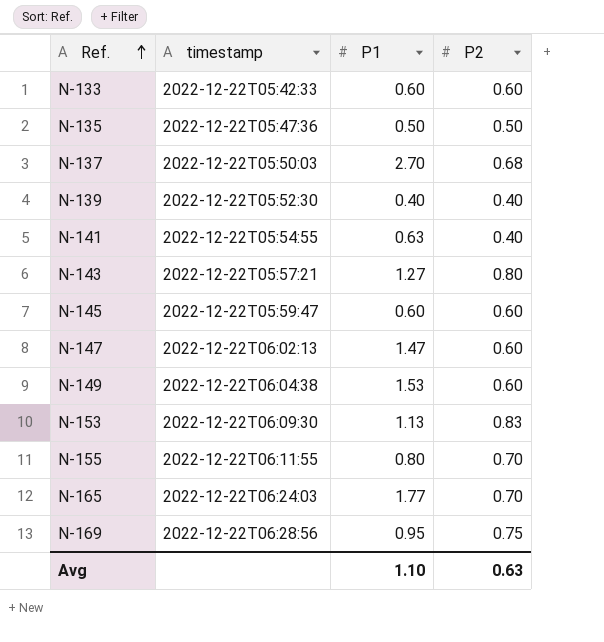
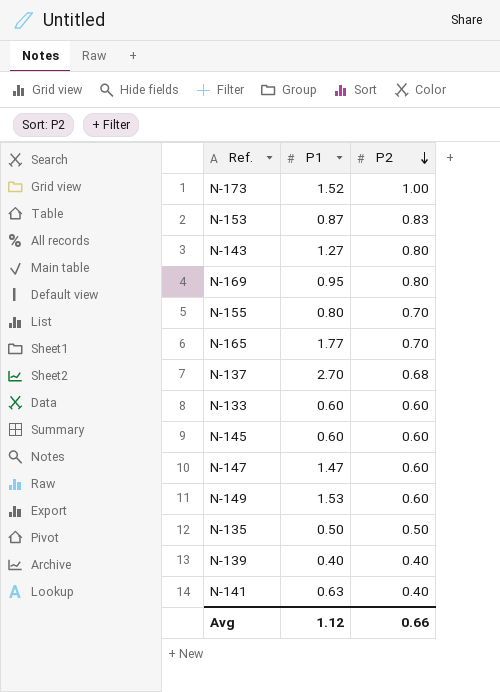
row order: Ref. ascending -> P2 descending
column timestamp | position: 2 -> none
row N-173: none -> 1.52 | 1.00
N-153 | P1: 1.13 -> 0.87
N-169 | P2: 0.75 -> 0.80
Avg | P1: 1.10 -> 1.12
Avg | P2: 0.63 -> 0.66

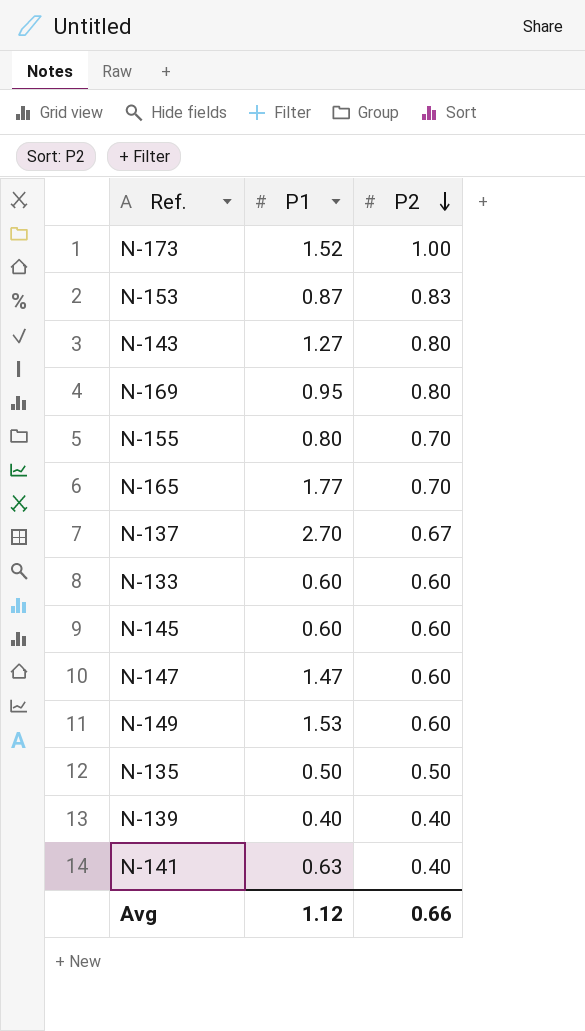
N-137 | P2: 0.68 -> 0.67

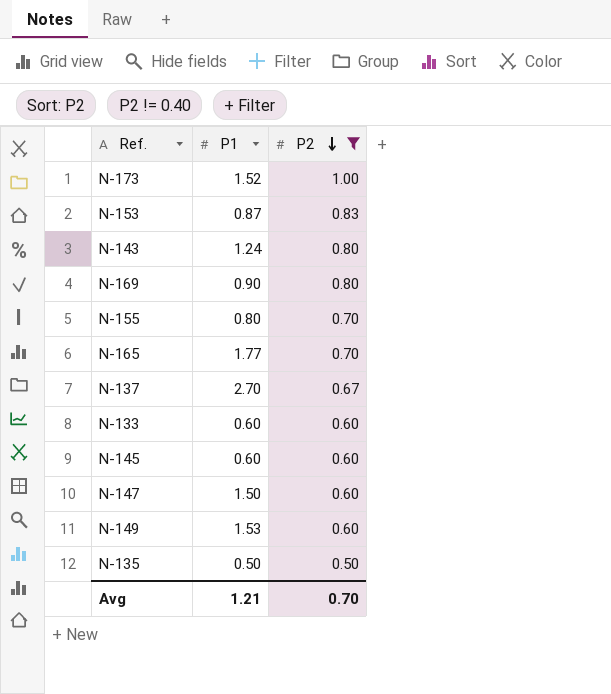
filter: none -> P2 != 0.40
N-143 | P1: 1.27 -> 1.24
N-169 | P1: 0.95 -> 0.90
N-147 | P1: 1.47 -> 1.50
Avg | P1: 1.12 -> 1.21
Avg | P2: 0.66 -> 0.70

